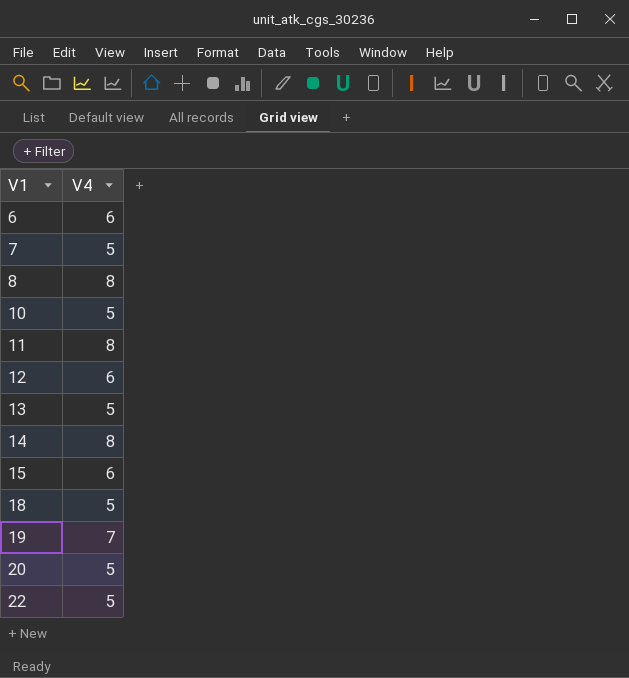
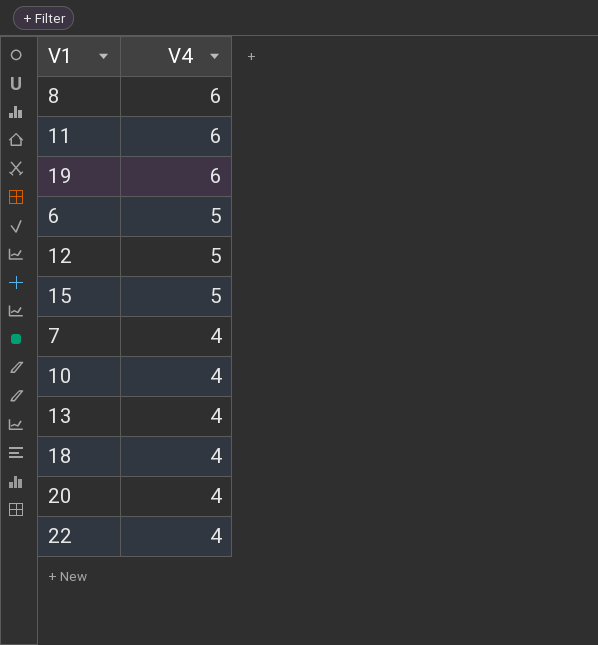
row order: V1 ascending -> V4 descending
row 14: 8 -> none
8 | V4: 8 -> 6
11 | V4: 8 -> 6
19 | V4: 7 -> 6
6 | V4: 6 -> 5
12 | V4: 6 -> 5
15 | V4: 6 -> 5
7 | V4: 5 -> 4
10 | V4: 5 -> 4
13 | V4: 5 -> 4
18 | V4: 5 -> 4
20 | V4: 5 -> 4
22 | V4: 5 -> 4

